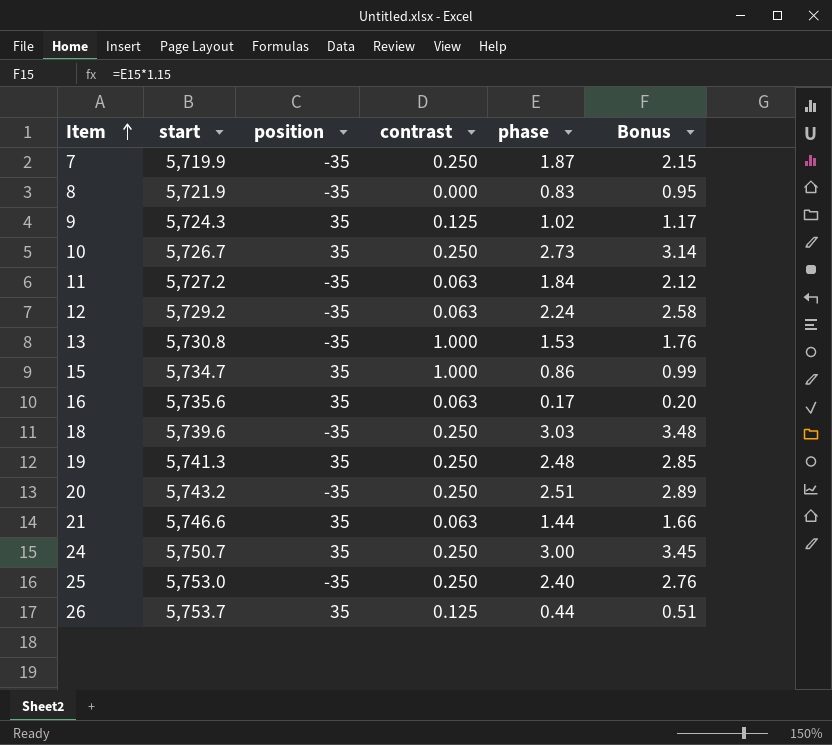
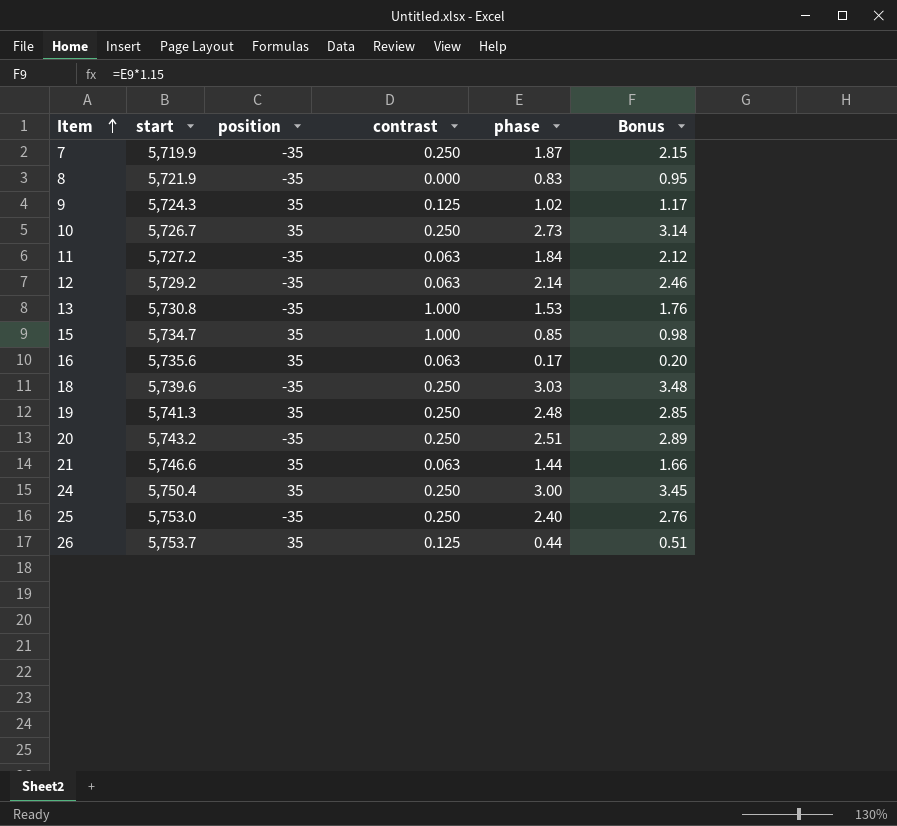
12 | phase: 2.24 -> 2.14
12 | Bonus: 2.58 -> 2.46
15 | phase: 0.86 -> 0.85
15 | Bonus: 0.99 -> 0.98
24 | start: 5,750.7 -> 5,750.4

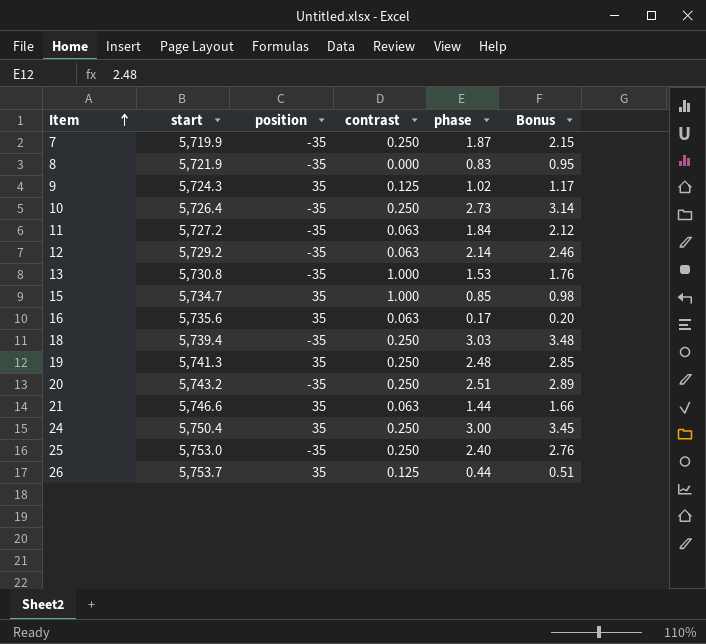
10 | start: 5,726.7 -> 5,726.4
10 | position: 35 -> -35
18 | start: 5,739.6 -> 5,739.4

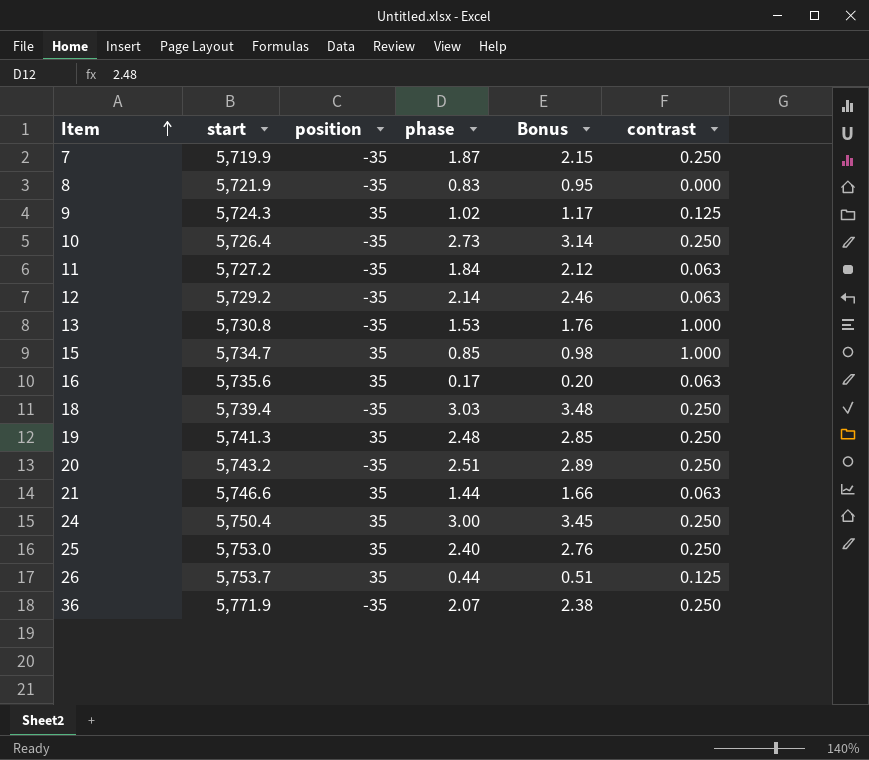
column contrast | position: 4 -> 6
25 | position: -35 -> 35
row 36: none -> 5,771.9 | -35 | 2.07 | 2.38 | 0.250

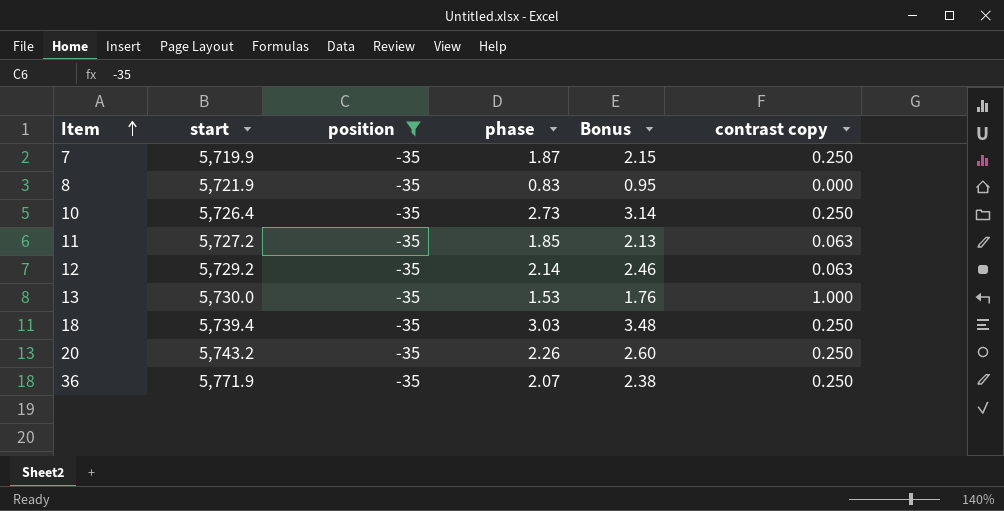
filter: none -> position = -35
column name: contrast -> contrast copy
11 | phase: 1.84 -> 1.85
11 | Bonus: 2.12 -> 2.13
13 | start: 5,730.8 -> 5,730.0
20 | phase: 2.51 -> 2.26
20 | Bonus: 2.89 -> 2.60

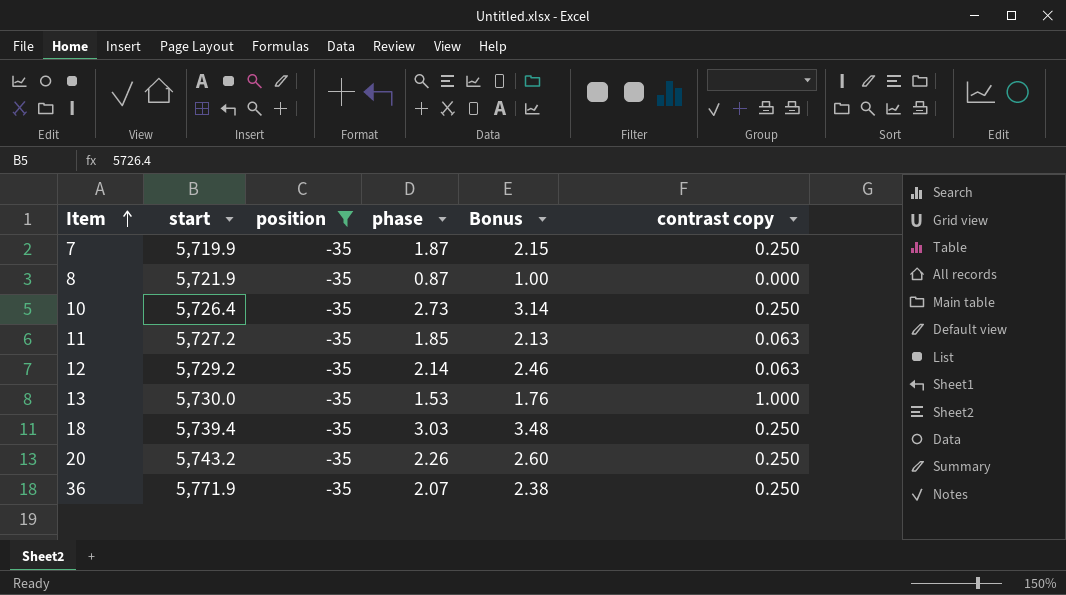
8 | phase: 0.83 -> 0.87
8 | Bonus: 0.95 -> 1.00

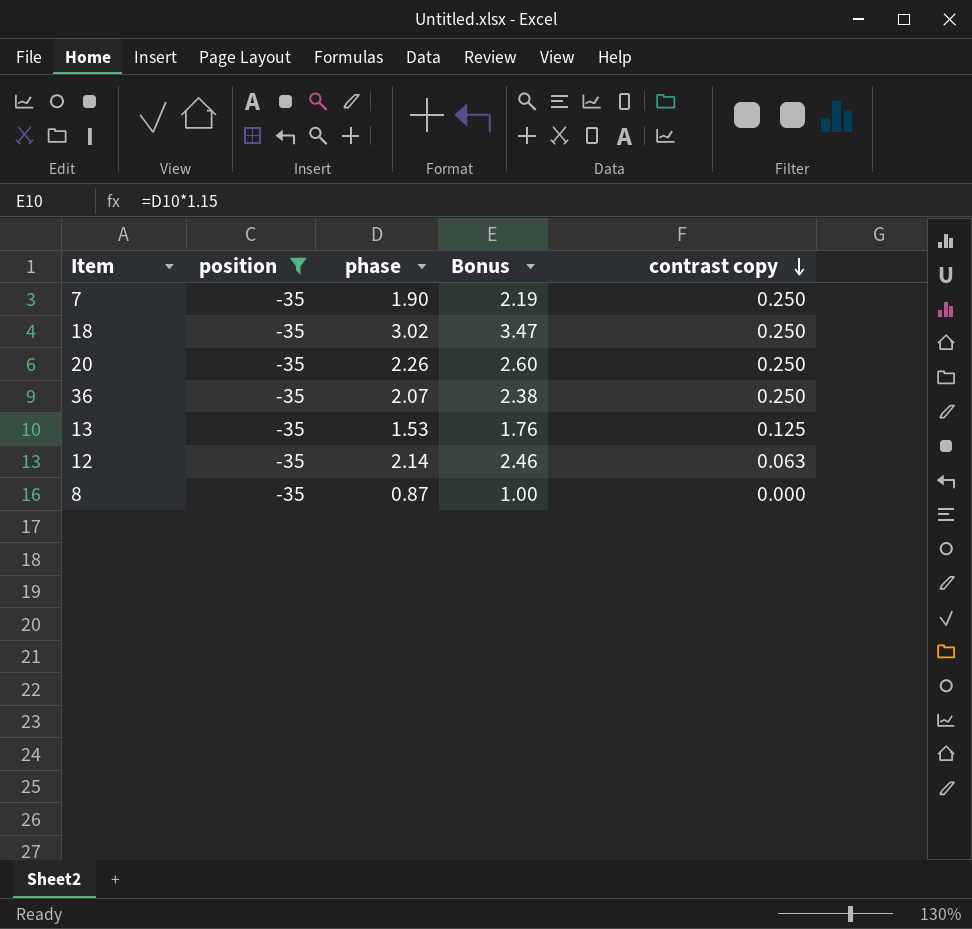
row order: Item ascending -> contrast copy descending
column start | position: 2 -> none
row 10: 5,726.4 | -35 | 2.73 | 3.14 | 0.250 -> none
row 11: 5,727.2 | -35 | 1.85 | 2.13 | 0.063 -> none
7 | phase: 1.87 -> 1.90
7 | Bonus: 2.15 -> 2.19
18 | phase: 3.03 -> 3.02
18 | Bonus: 3.48 -> 3.47
13 | contrast copy: 1.000 -> 0.125

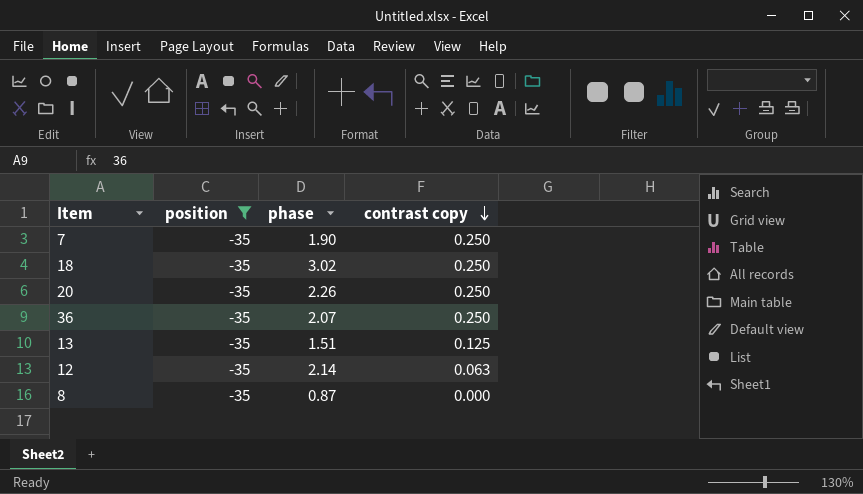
column Bonus | formula: [phase] * 1.15 -> none
13 | phase: 1.53 -> 1.51

